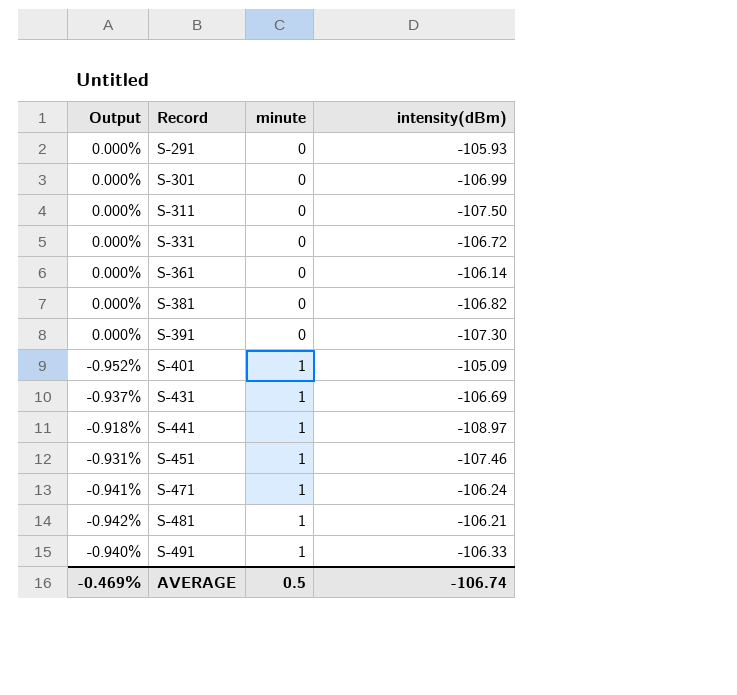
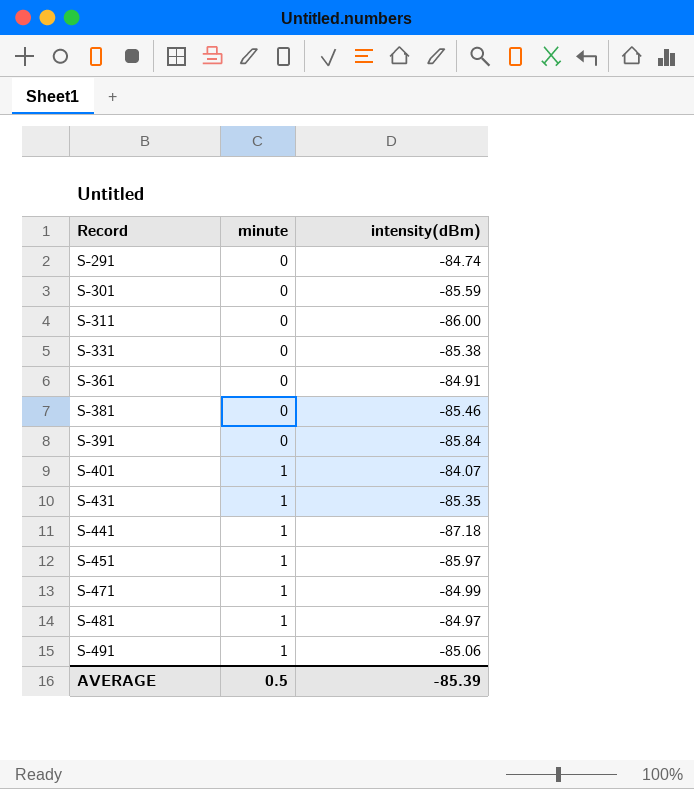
column Output | formula: [minute] / [intensity(dBm)] -> none
S-291 | intensity(dBm): -105.93 -> -84.74
S-301 | intensity(dBm): -106.99 -> -85.59
S-311 | intensity(dBm): -107.50 -> -86.00
S-331 | intensity(dBm): -106.72 -> -85.38
S-361 | intensity(dBm): -106.14 -> -84.91
S-381 | intensity(dBm): -106.82 -> -85.46
S-391 | intensity(dBm): -107.30 -> -85.84
S-401 | intensity(dBm): -105.09 -> -84.07
S-431 | intensity(dBm): -106.69 -> -85.35
S-441 | intensity(dBm): -108.97 -> -87.18
S-451 | intensity(dBm): -107.46 -> -85.97
S-471 | intensity(dBm): -106.24 -> -84.99
S-481 | intensity(dBm): -106.21 -> -84.97
S-491 | intensity(dBm): -106.33 -> -85.06
AVERAGE | intensity(dBm): -106.74 -> -85.39

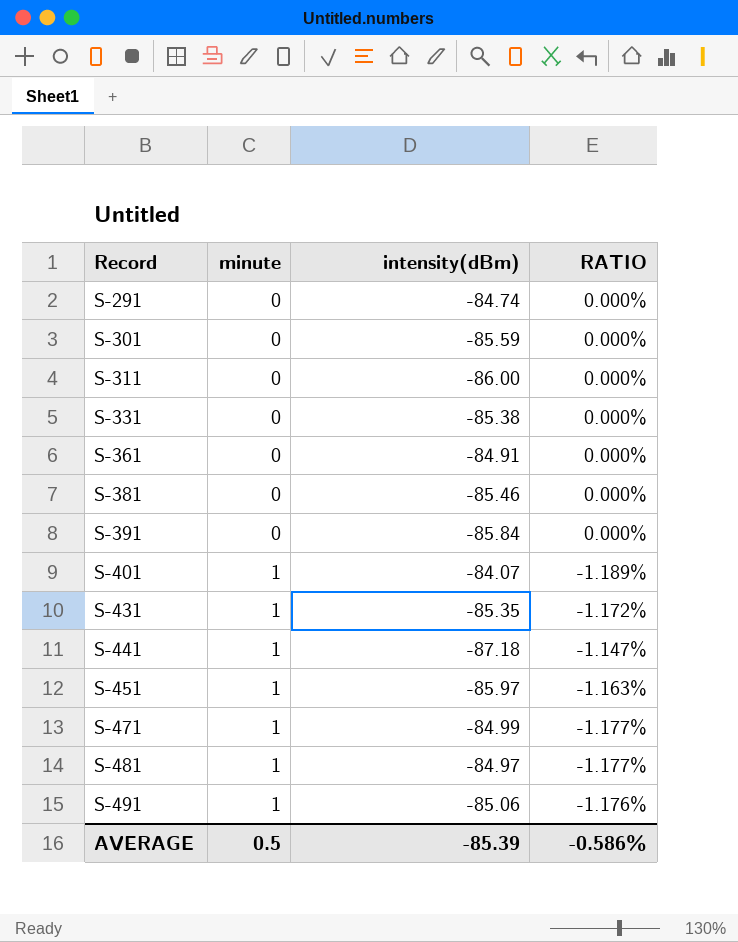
column RATIO | formula: none -> [minute] / [intensity(dBm)]

